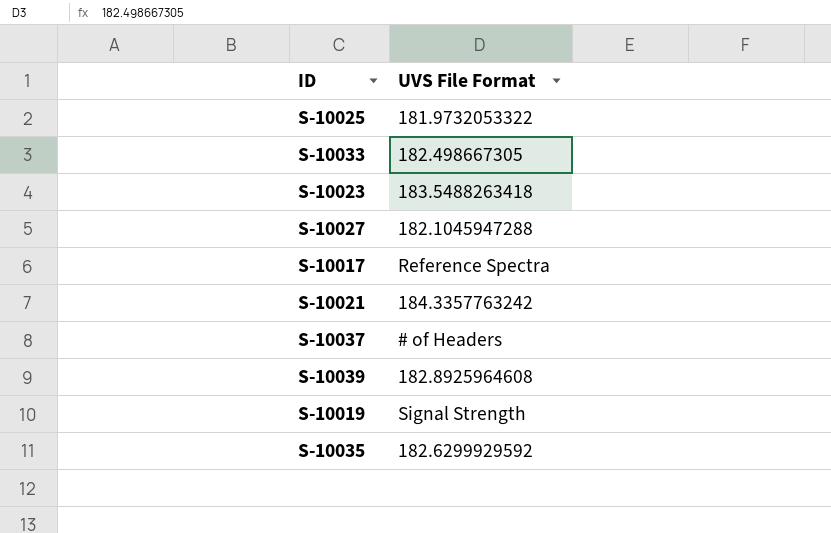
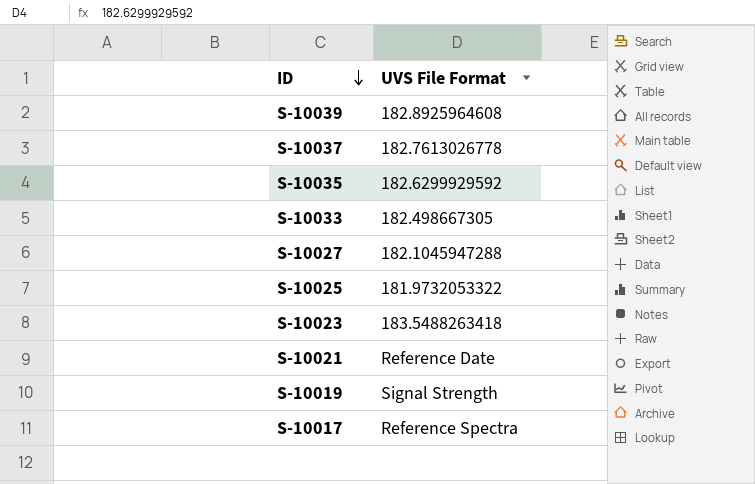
row order: none -> ID descending
S-10037 | UVS File Format: # of Headers -> 182.7613026778
S-10021 | UVS File Format: 184.3357763242 -> Reference Date

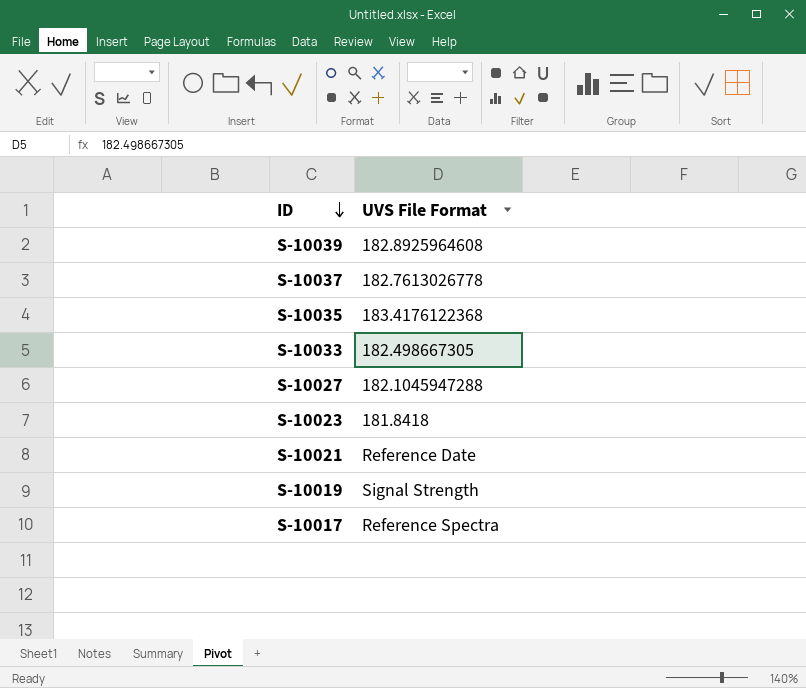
row S-10025: 181.9732053322 -> none
S-10035 | UVS File Format: 182.6299929592 -> 183.4176122368
S-10023 | UVS File Format: 183.5488263418 -> 181.8418

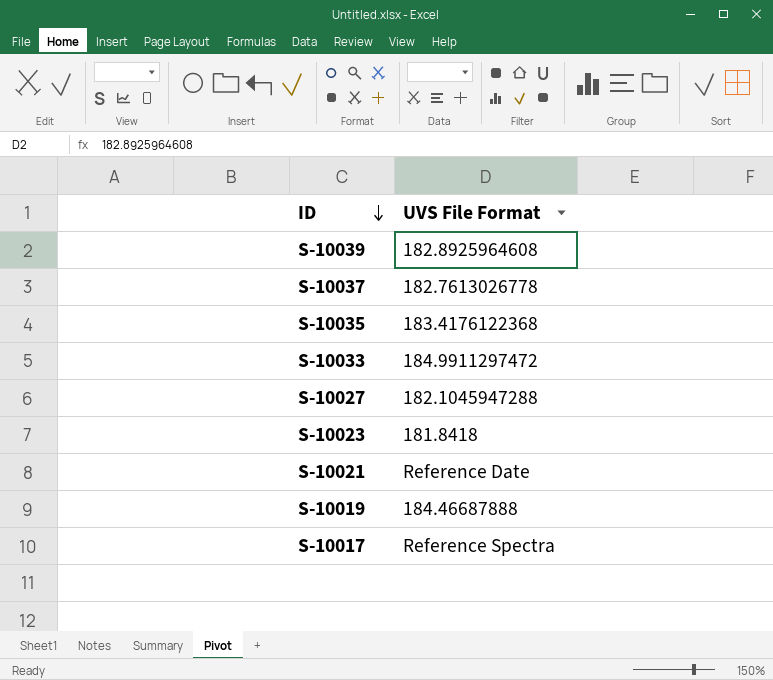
S-10033 | UVS File Format: 182.498667305 -> 184.9911297472
S-10019 | UVS File Format: Signal Strength -> 184.46687888

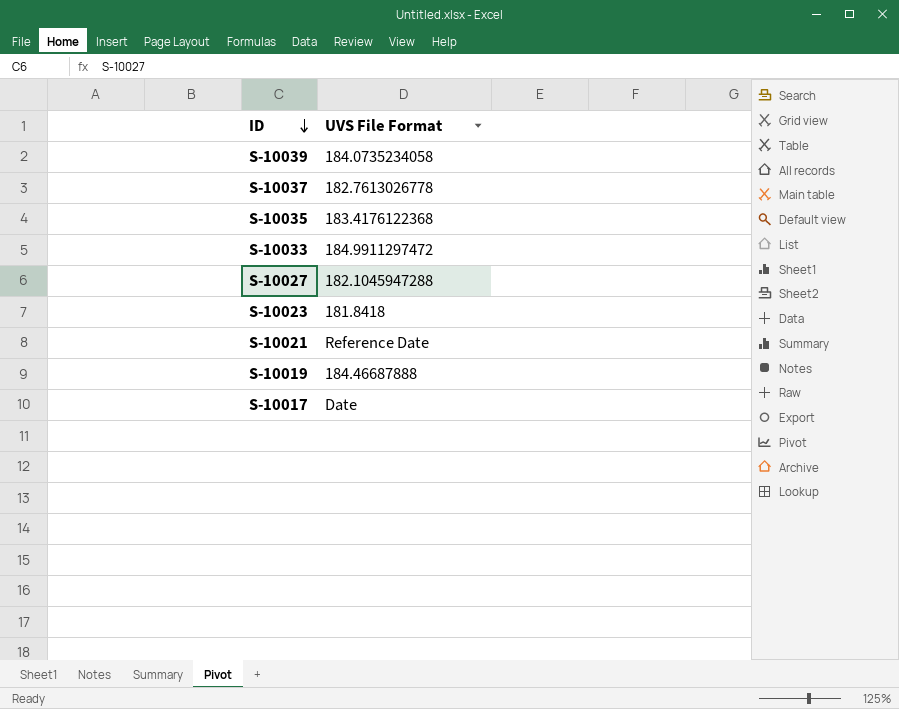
S-10039 | UVS File Format: 182.8925964608 -> 184.0735234058
S-10017 | UVS File Format: Reference Spectra -> Date

